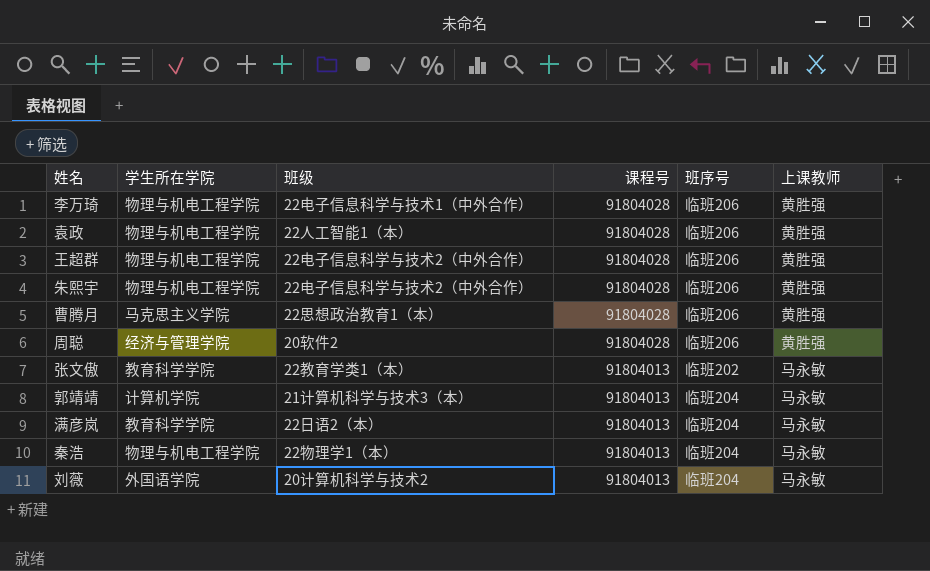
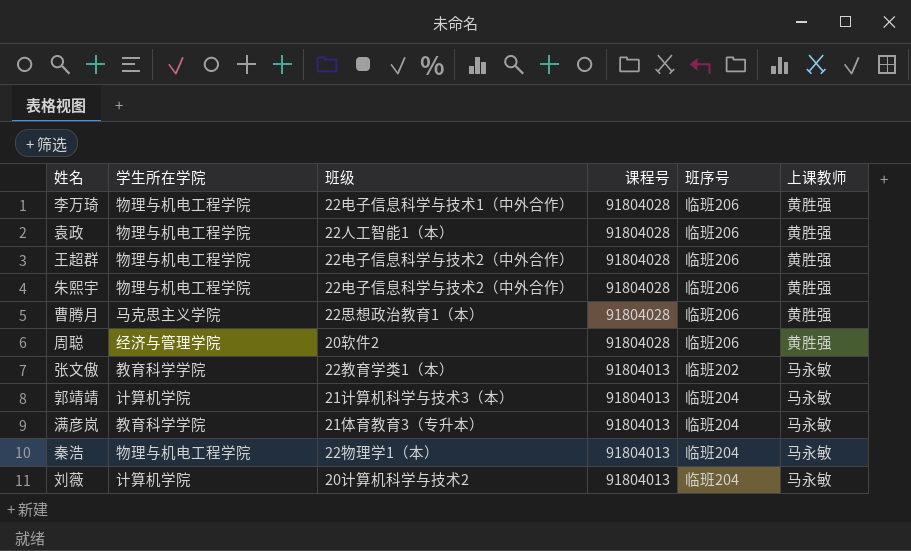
满彦岚 | 班级: 22日语2（本） -> 21体育教育3（专升本）
刘薇 | 学生所在学院: 外国语学院 -> 计算机学院

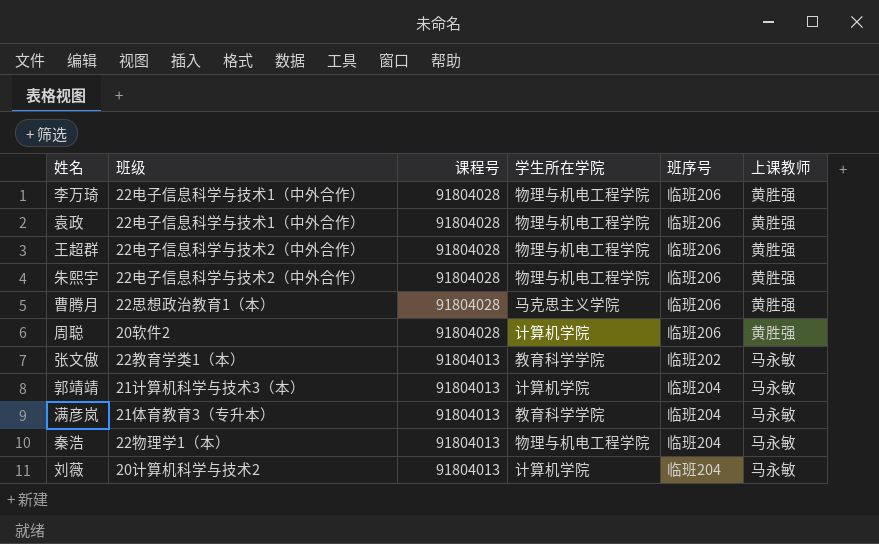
column 学生所在学院 | position: 2 -> 4
袁政 | 班级: 22人工智能1（本） -> 22电子信息科学与技术1（中外合作）
周聪 | 学生所在学院: 经济与管理学院 -> 计算机学院

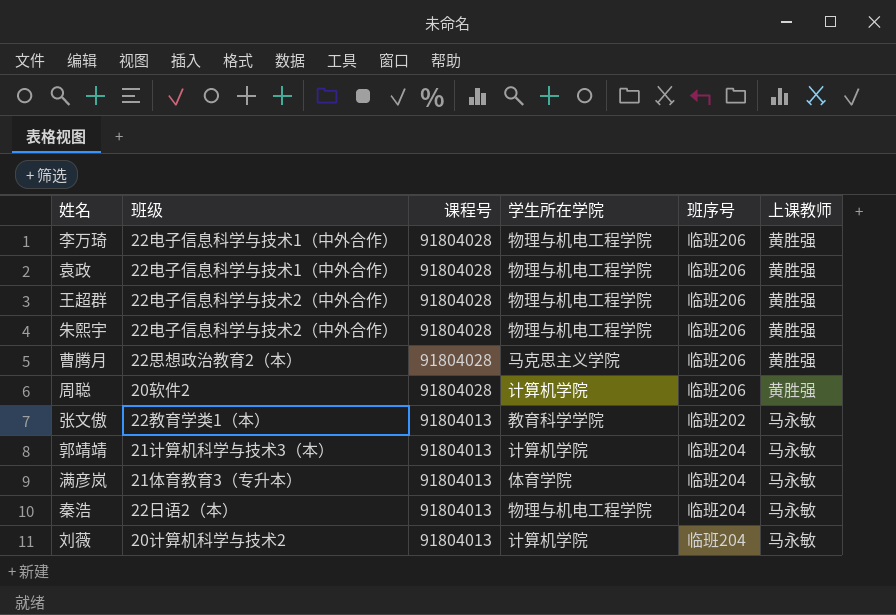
曹腾月 | 班级: 22思想政治教育1（本） -> 22思想政治教育2（本）
满彦岚 | 学生所在学院: 教育科学学院 -> 体育学院
秦浩 | 班级: 22物理学1（本） -> 22日语2（本）

